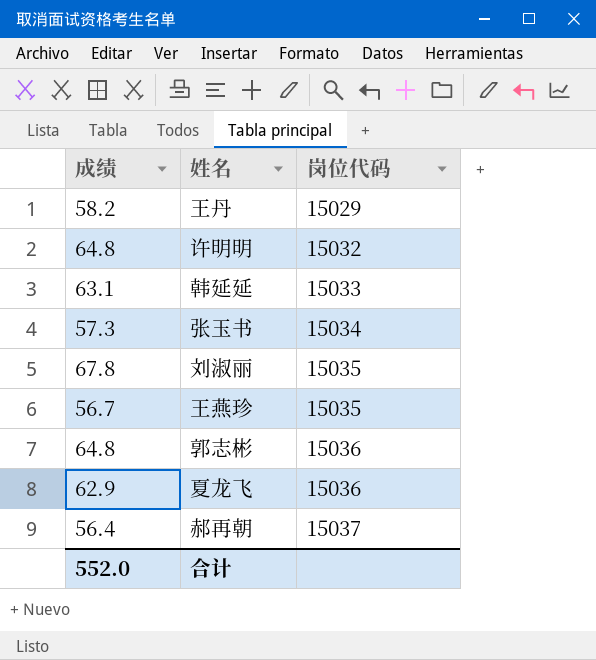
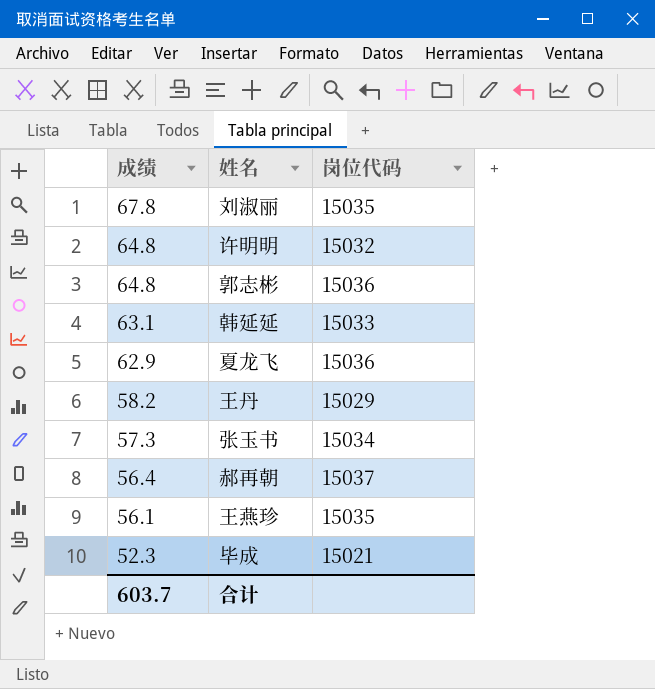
row order: 岗位代码 ascending -> 成绩 descending
王燕珍 | 成绩: 56.7 -> 56.1
row 毕成: none -> 52.3 | 15021
合计 | 成绩: 552.0 -> 603.7

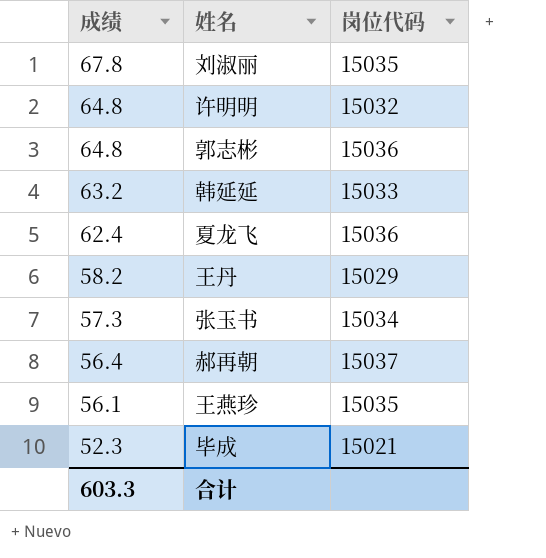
韩延延 | 成绩: 63.1 -> 63.2
夏龙飞 | 成绩: 62.9 -> 62.4
合计 | 成绩: 603.7 -> 603.3

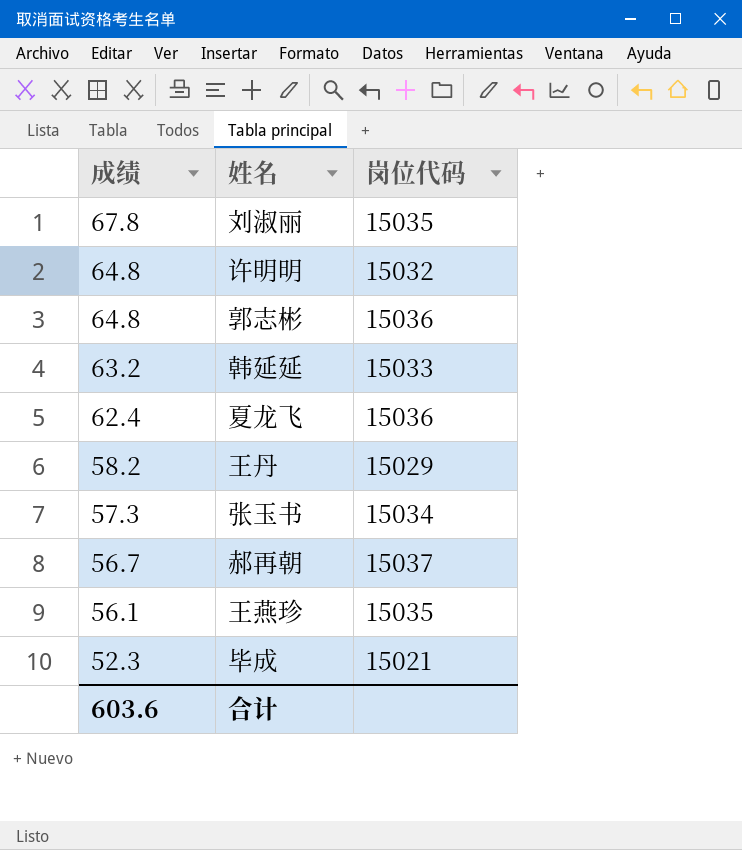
郝再朝 | 成绩: 56.4 -> 56.7
合计 | 成绩: 603.3 -> 603.6

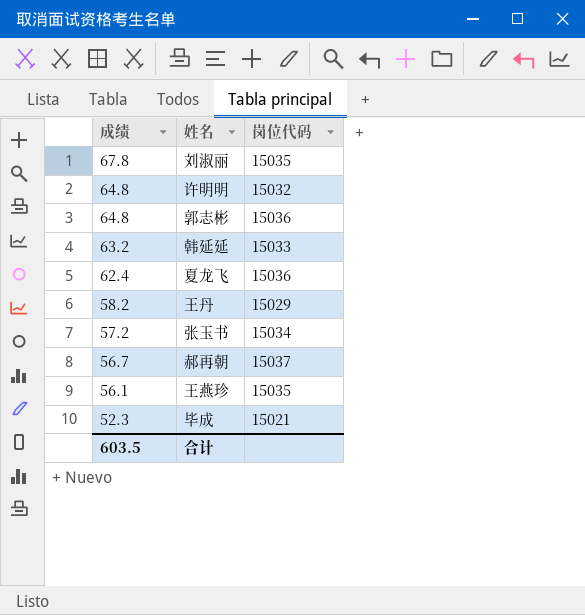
张玉书 | 成绩: 57.3 -> 57.2
合计 | 成绩: 603.6 -> 603.5

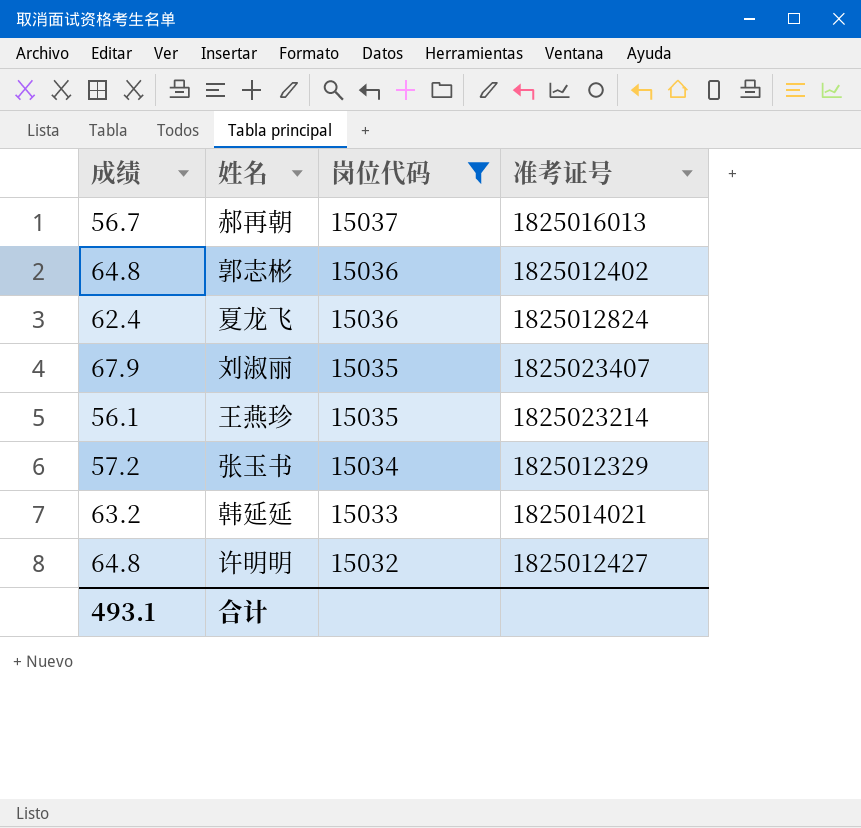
filter: none -> 岗位代码 >= 15032
row order: 成绩 descending -> 岗位代码 descending
column 准考证号 | position: none -> 4
刘淑丽 | 成绩: 67.8 -> 67.9
合计 | 成绩: 603.5 -> 493.1

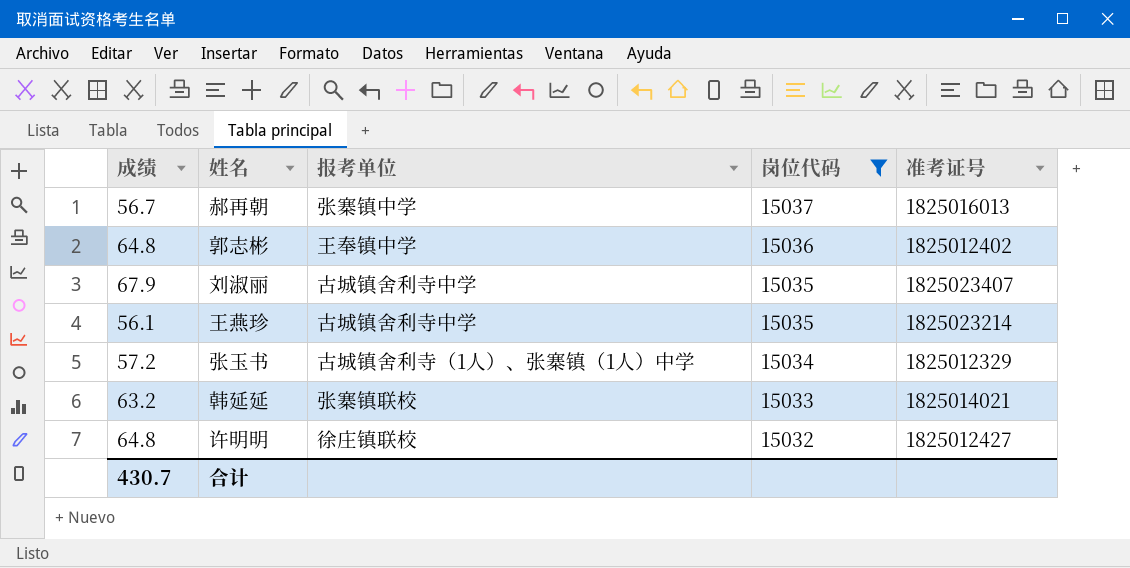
column 报考单位 | position: none -> 3
row 夏龙飞: 62.4 | 15036 | 1825012824 -> none
合计 | 成绩: 493.1 -> 430.7

